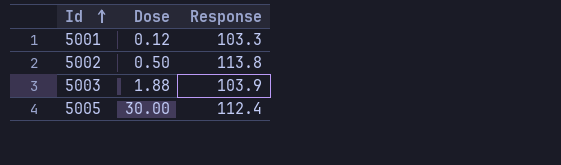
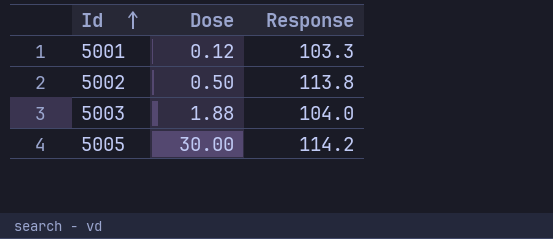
5003 | Response: 103.9 -> 104.0
5005 | Response: 112.4 -> 114.2

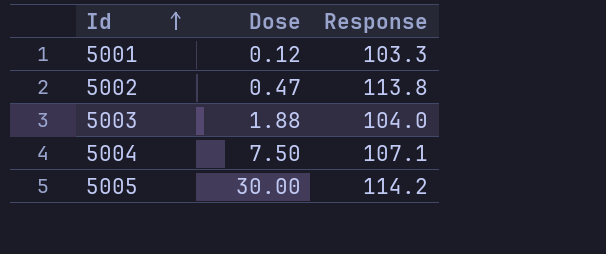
5002 | Dose: 0.50 -> 0.47
row 5004: none -> 7.50 | 107.1

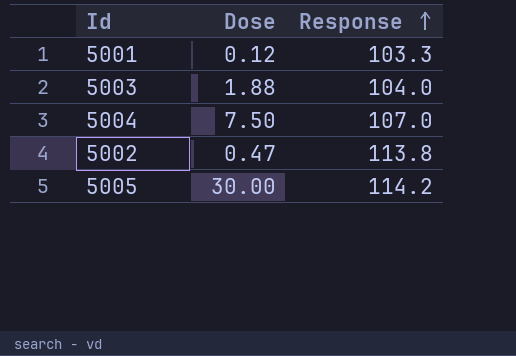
row order: Id ascending -> Response ascending
5004 | Response: 107.1 -> 107.0

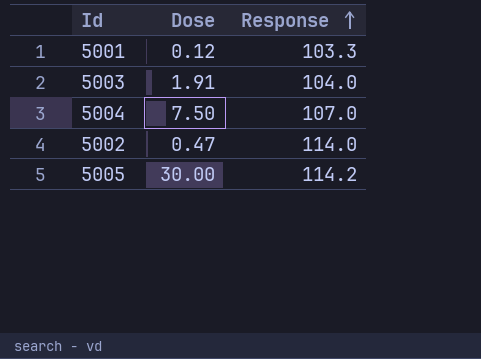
5003 | Dose: 1.88 -> 1.91
5002 | Response: 113.8 -> 114.0

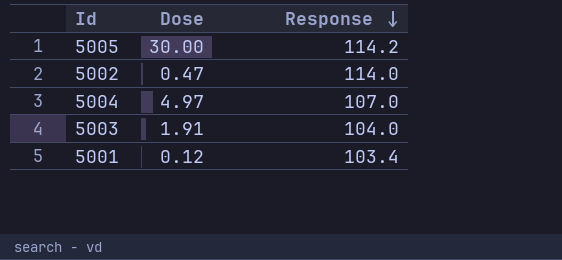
row order: Response ascending -> Response descending
5004 | Dose: 7.50 -> 4.97
5001 | Response: 103.3 -> 103.4

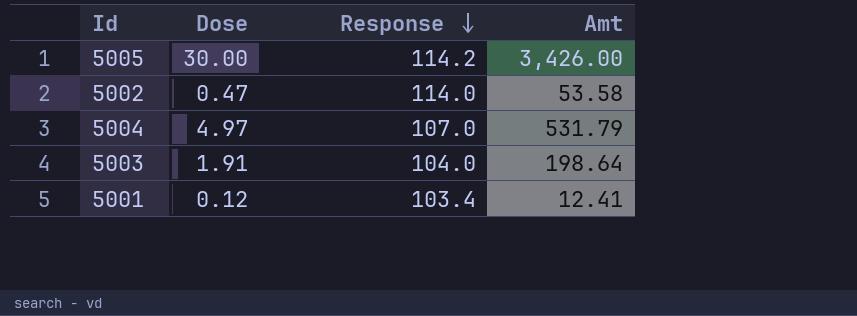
column Amt | formula: none -> [Dose] * [Response]

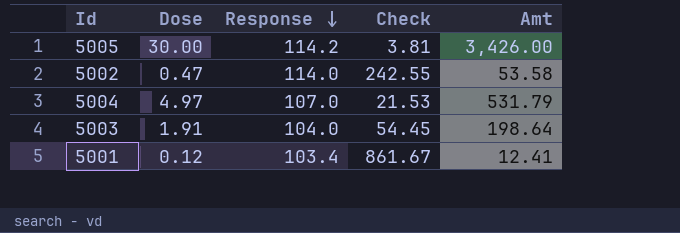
column Check | formula: none -> [Response] / [Dose]

